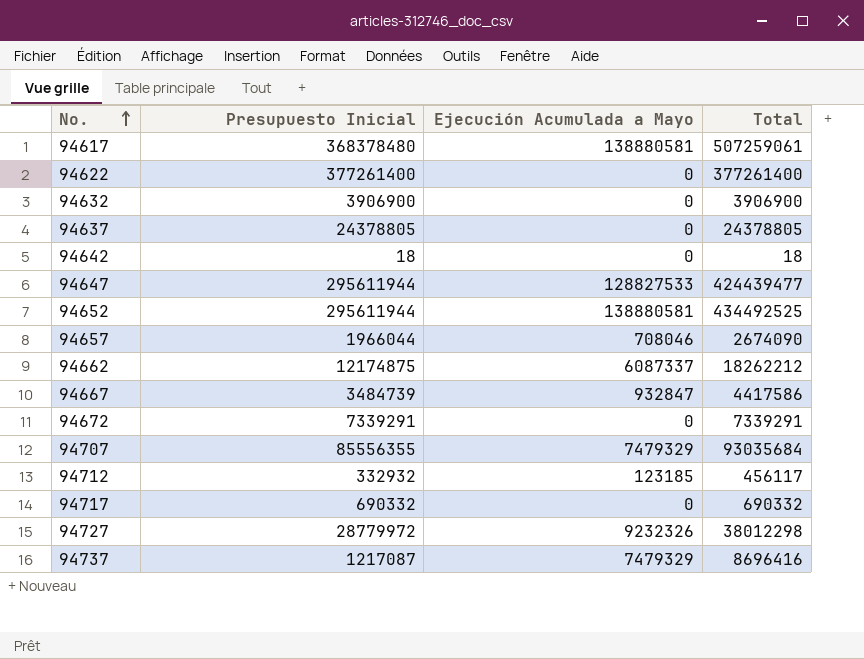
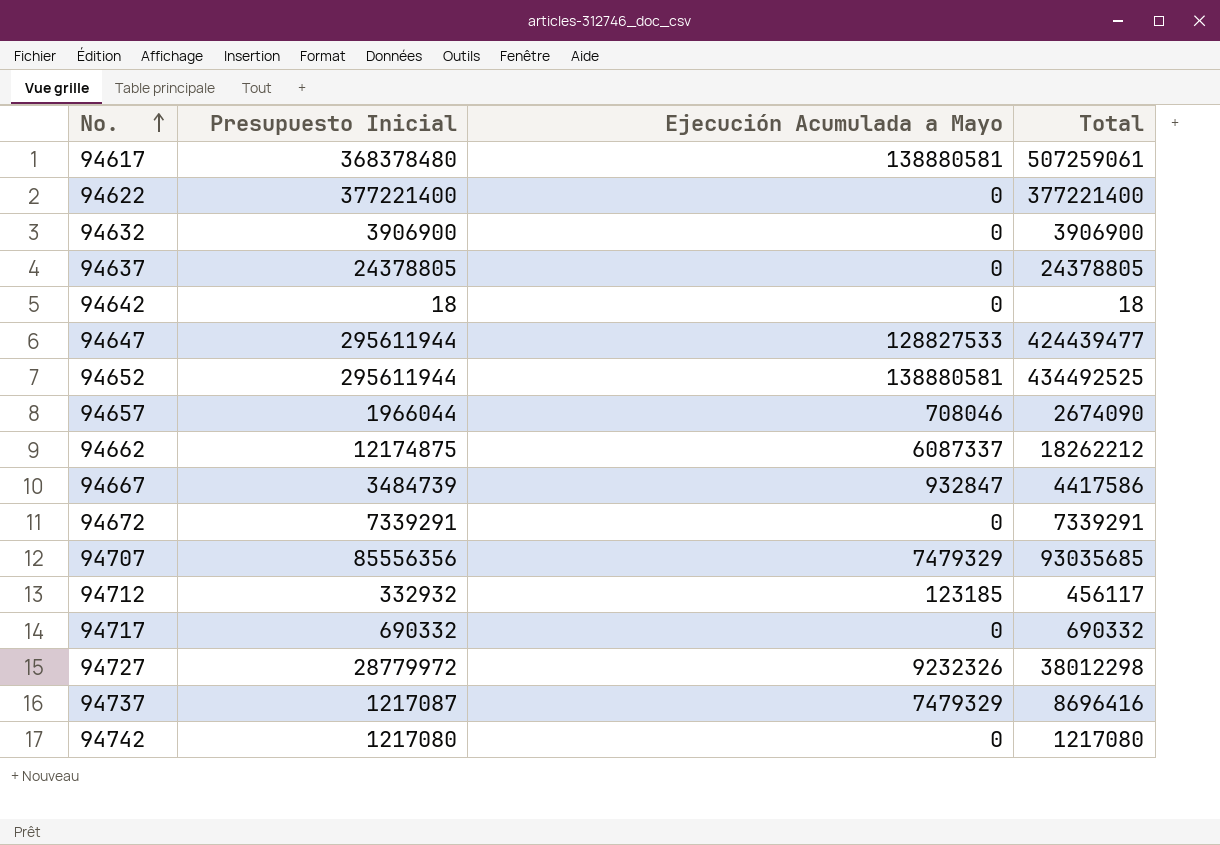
94622 | Presupuesto Inicial: 377261400 -> 377221400
94622 | Total: 377261400 -> 377221400
94707 | Presupuesto Inicial: 85556355 -> 85556356
94707 | Total: 93035684 -> 93035685
row 94742: none -> 1217080 | 0 | 1217080

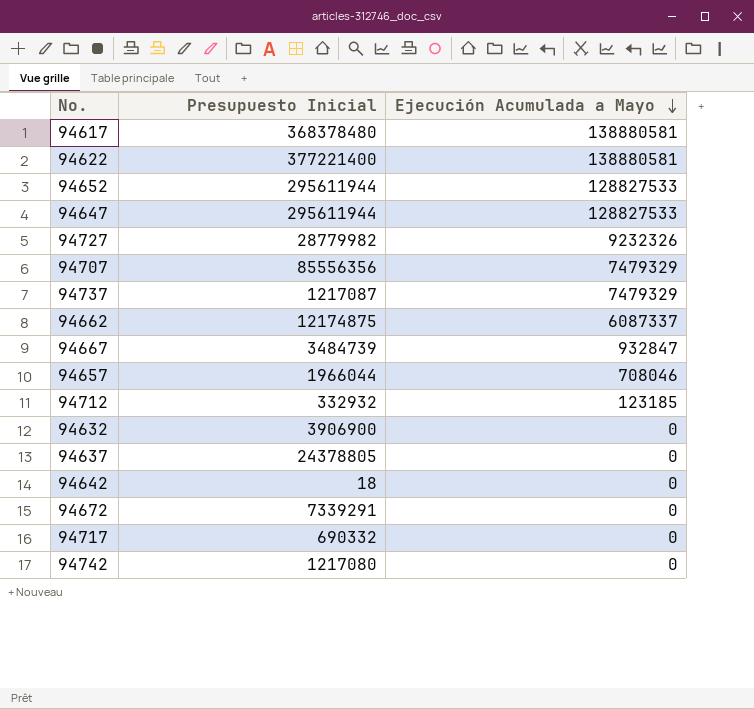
row order: No. ascending -> Ejecución Acumulada a Mayo descending
column Total | formula: [Presupuesto Inicial] + [Ejecución Acumulada a Mayo] -> none
94622 | Ejecución Acumulada a Mayo: 0 -> 138880581
94652 | Ejecución Acumulada a Mayo: 138880581 -> 128827533
94727 | Presupuesto Inicial: 28779972 -> 28779982

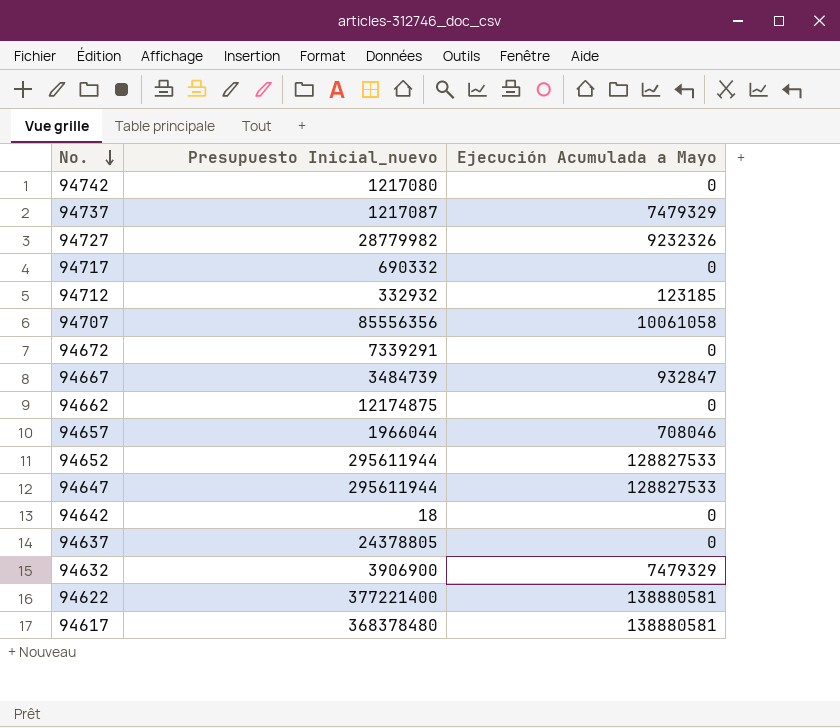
row order: Ejecución Acumulada a Mayo descending -> No. descending
column name: Presupuesto Inicial -> Presupuesto Inicial_nuevo
94707 | Ejecución Acumulada a Mayo: 7479329 -> 10061058
94662 | Ejecución Acumulada a Mayo: 6087337 -> 0
94632 | Ejecución Acumulada a Mayo: 0 -> 7479329

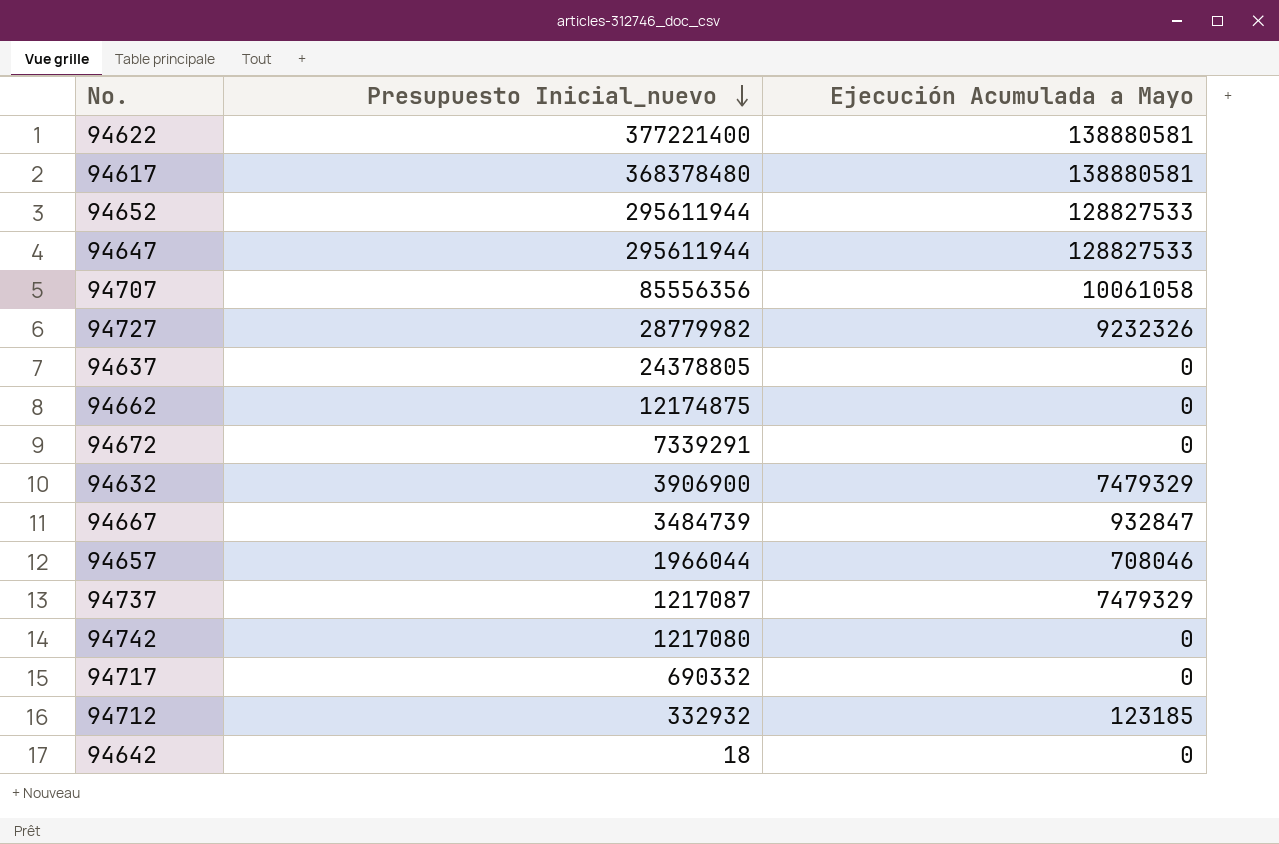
row order: No. descending -> Presupuesto Inicial_nuevo descending

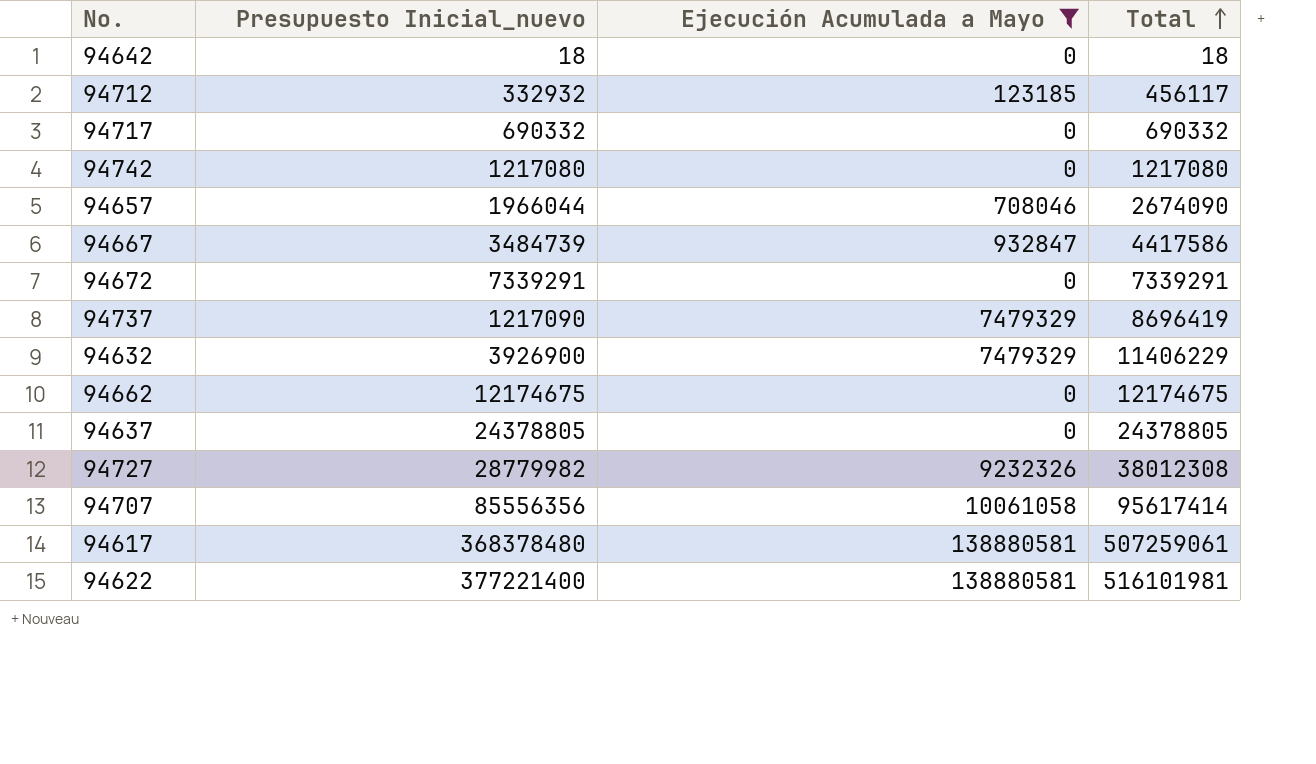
filter: none -> Ejecución Acumulada a Mayo != 128827533
row order: Presupuesto Inicial_nuevo descending -> Total ascending
column Total | formula: none -> [Presupuesto Inicial_nuevo] + [Ejecución Acumulada a Mayo]
94737 | Presupuesto Inicial_nuevo: 1217087 -> 1217090
94632 | Presupuesto Inicial_nuevo: 3906900 -> 3926900
94662 | Presupuesto Inicial_nuevo: 12174875 -> 12174675

